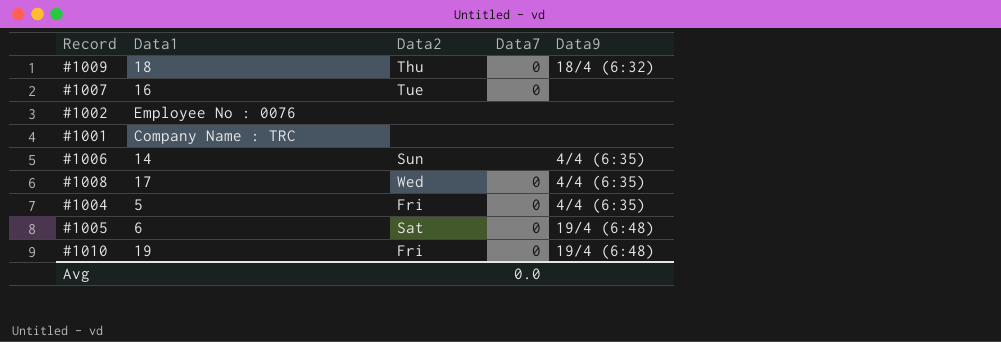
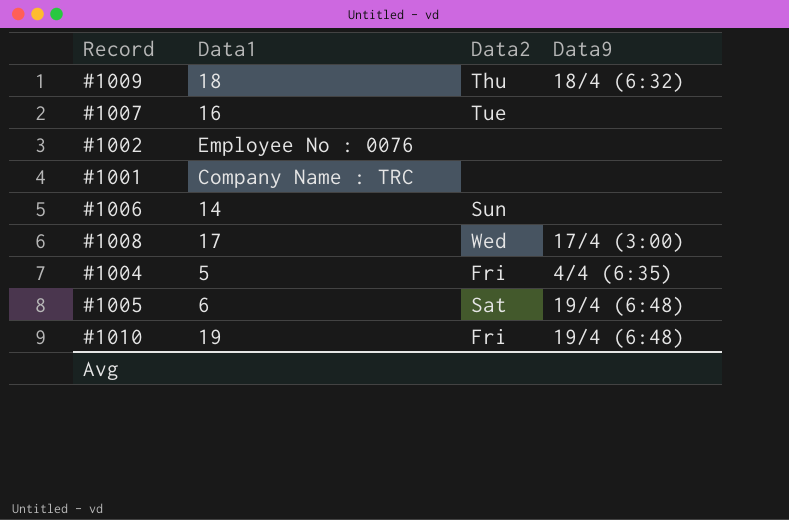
column Data7 | position: 4 -> none
#1006 | Data9: 4/4 (6:35) -> none
#1008 | Data9: 4/4 (6:35) -> 17/4 (3:00)

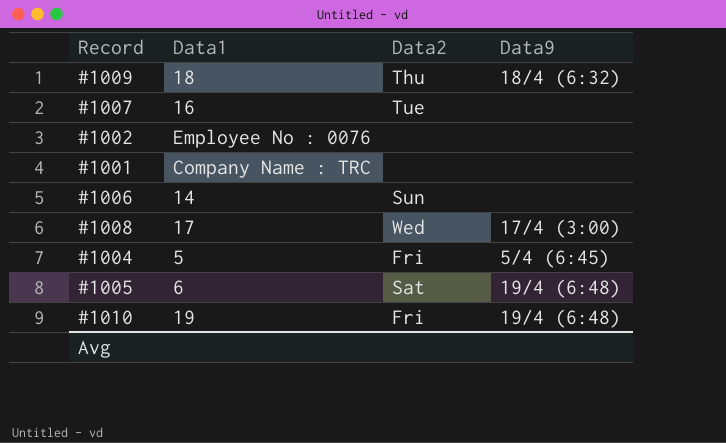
#1004 | Data9: 4/4 (6:35) -> 5/4 (6:45)

